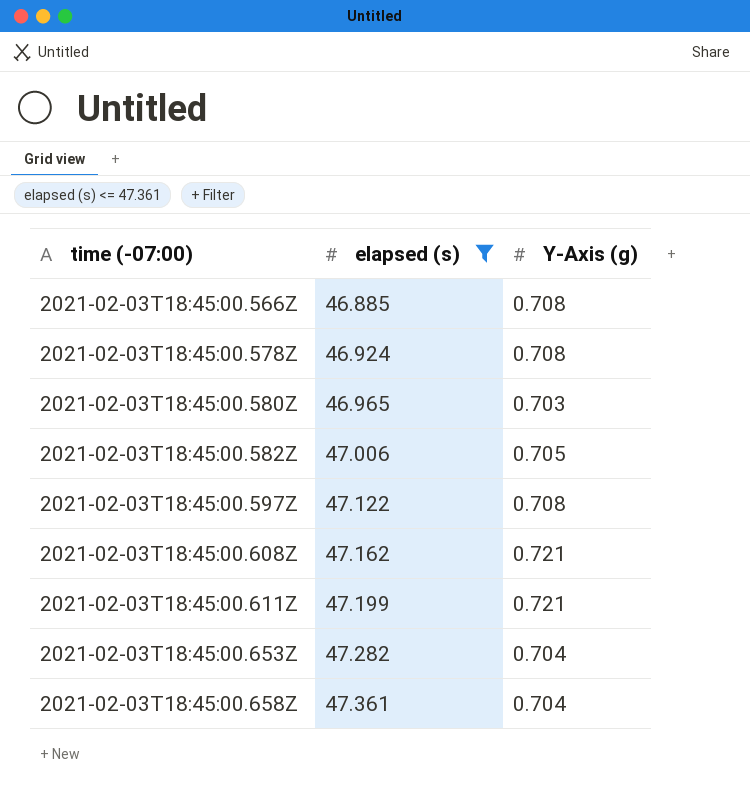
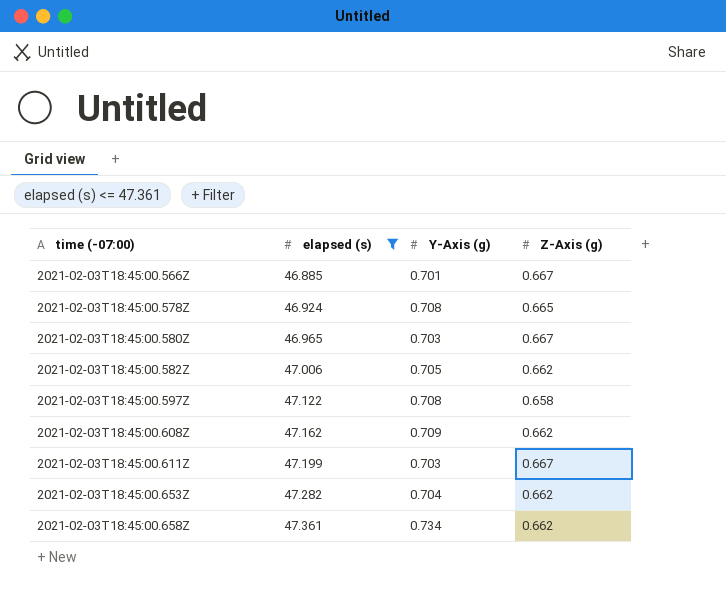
column Z-Axis (g) | position: none -> 4
2021-02-03T18:45:00.566Z | Y-Axis (g): 0.708 -> 0.701
2021-02-03T18:45:00.608Z | Y-Axis (g): 0.721 -> 0.709
2021-02-03T18:45:00.611Z | Y-Axis (g): 0.721 -> 0.703
2021-02-03T18:45:00.658Z | Y-Axis (g): 0.704 -> 0.734

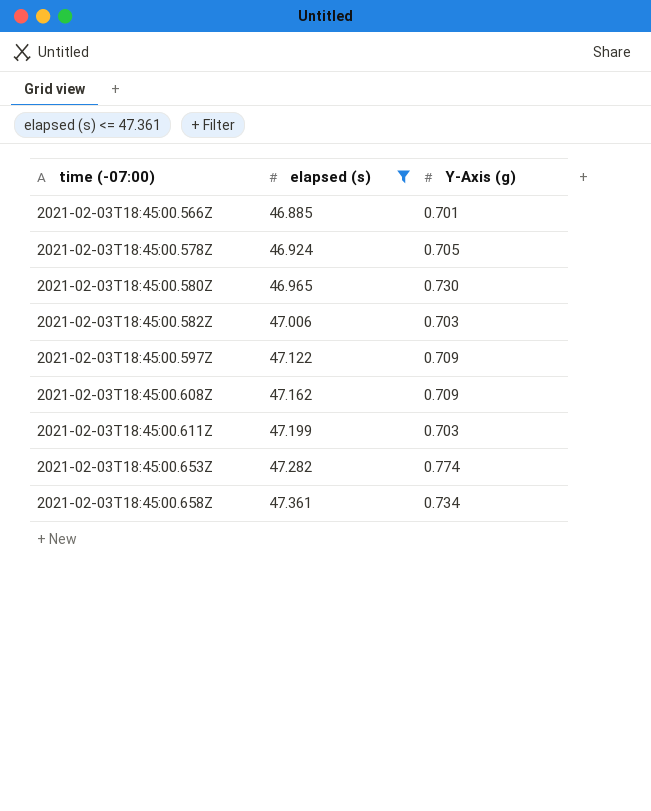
column Z-Axis (g) | position: 4 -> none
2021-02-03T18:45:00.578Z | Y-Axis (g): 0.708 -> 0.705
2021-02-03T18:45:00.580Z | Y-Axis (g): 0.703 -> 0.730
2021-02-03T18:45:00.582Z | Y-Axis (g): 0.705 -> 0.703
2021-02-03T18:45:00.597Z | Y-Axis (g): 0.708 -> 0.709
2021-02-03T18:45:00.653Z | Y-Axis (g): 0.704 -> 0.774

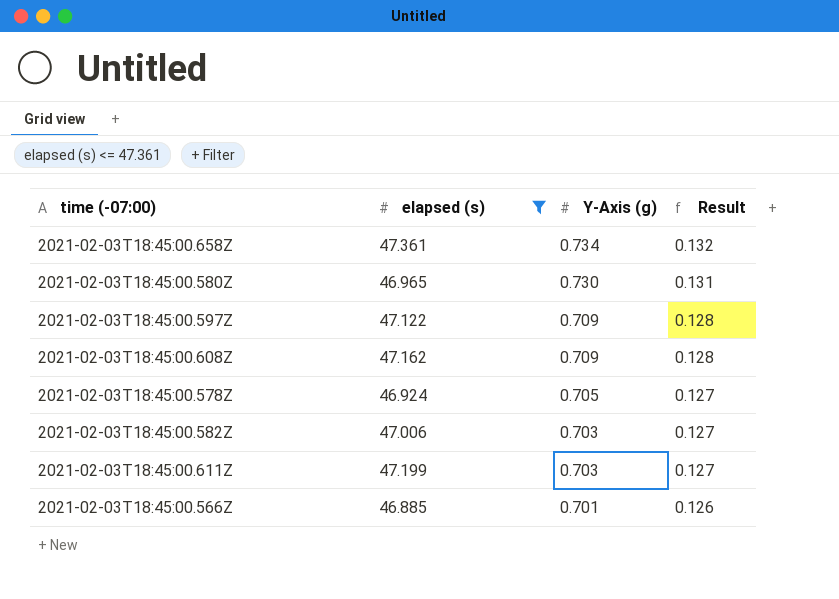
row order: time (-07:00) ascending -> Y-Axis (g) descending
column Result | formula: none -> [Y-Axis (g)] * 0.18
row 2021-02-03T18:45:00.653Z: 47.282 | 0.774 -> none

